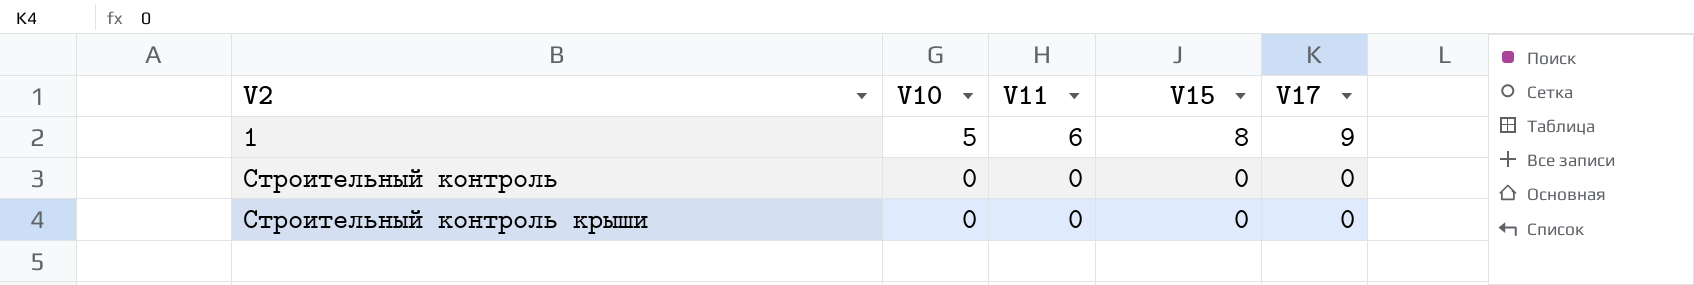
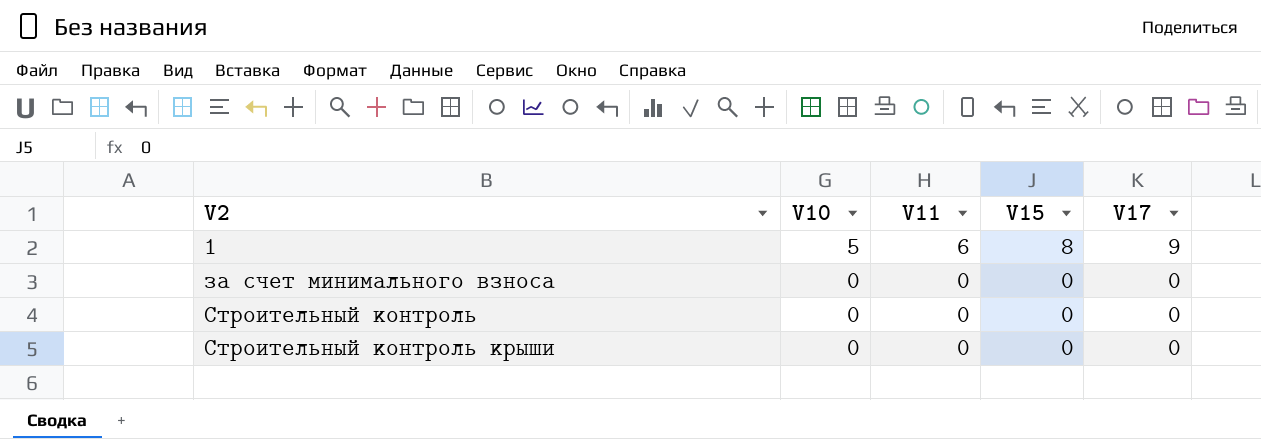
row за счет минимального взноса: none -> 0 | 0 | 0 | 0

